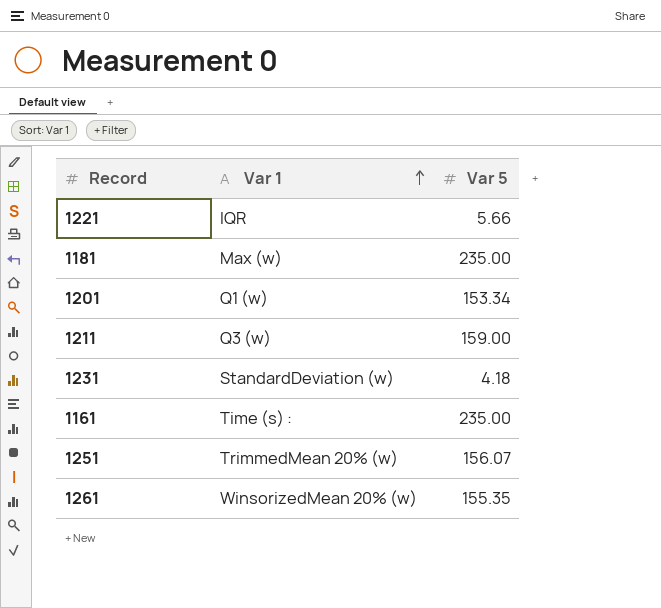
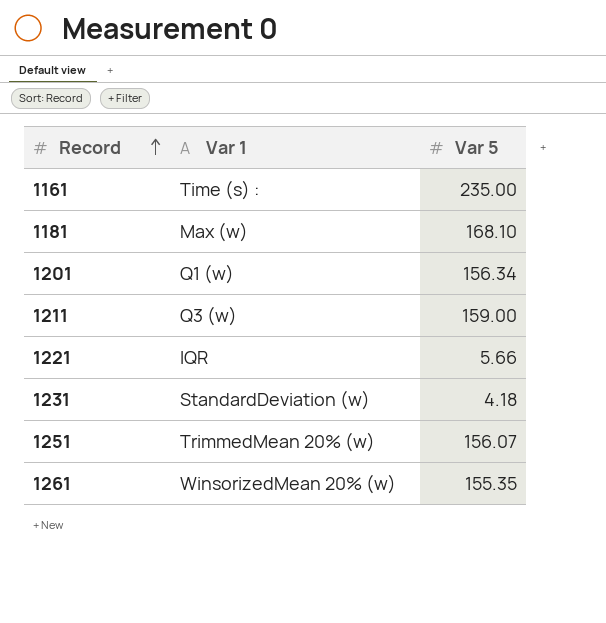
row order: Var 1 ascending -> Record ascending
1181 | Var 5: 235.00 -> 168.10
1201 | Var 5: 153.34 -> 156.34

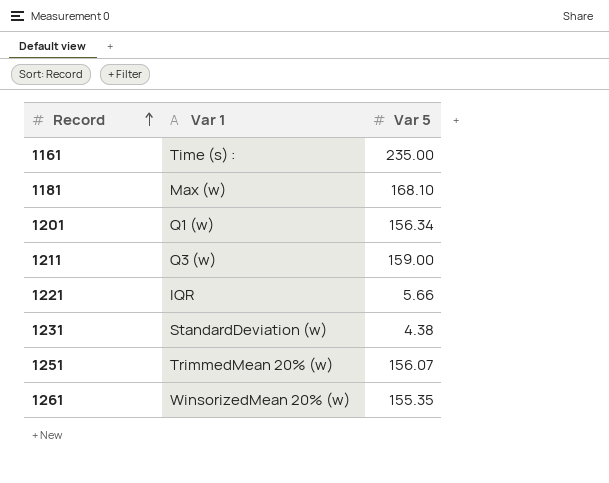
1231 | Var 5: 4.18 -> 4.38

